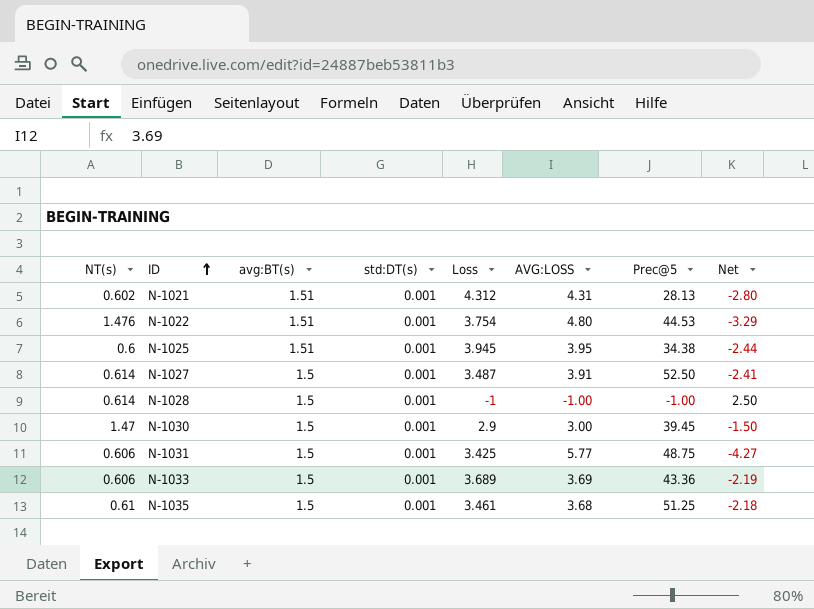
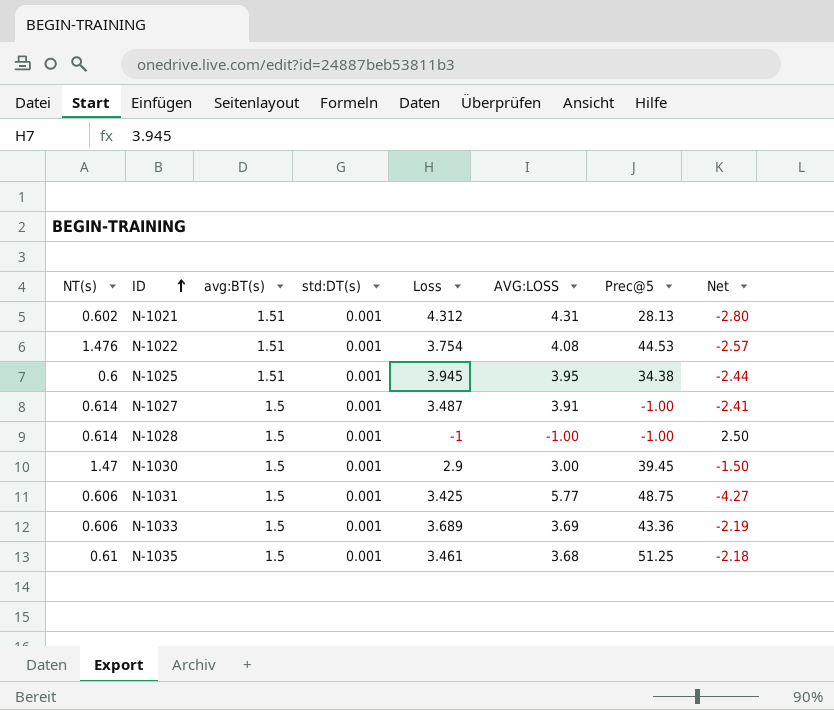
N-1022 | AVG:LOSS: 4.80 -> 4.08
N-1022 | Net: -3.29 -> -2.57
N-1027 | Prec@5: 52.50 -> -1.00

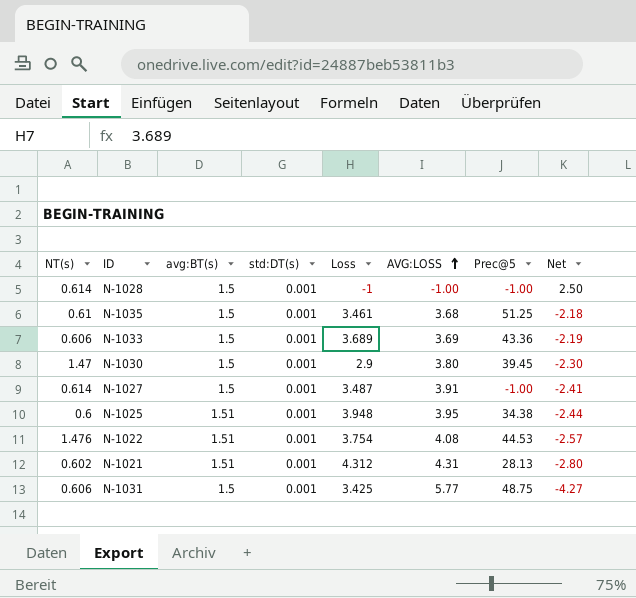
row order: ID ascending -> AVG:LOSS ascending
N-1030 | AVG:LOSS: 3.00 -> 3.80
N-1030 | Net: -1.50 -> -2.30
N-1025 | Loss: 3.945 -> 3.948

